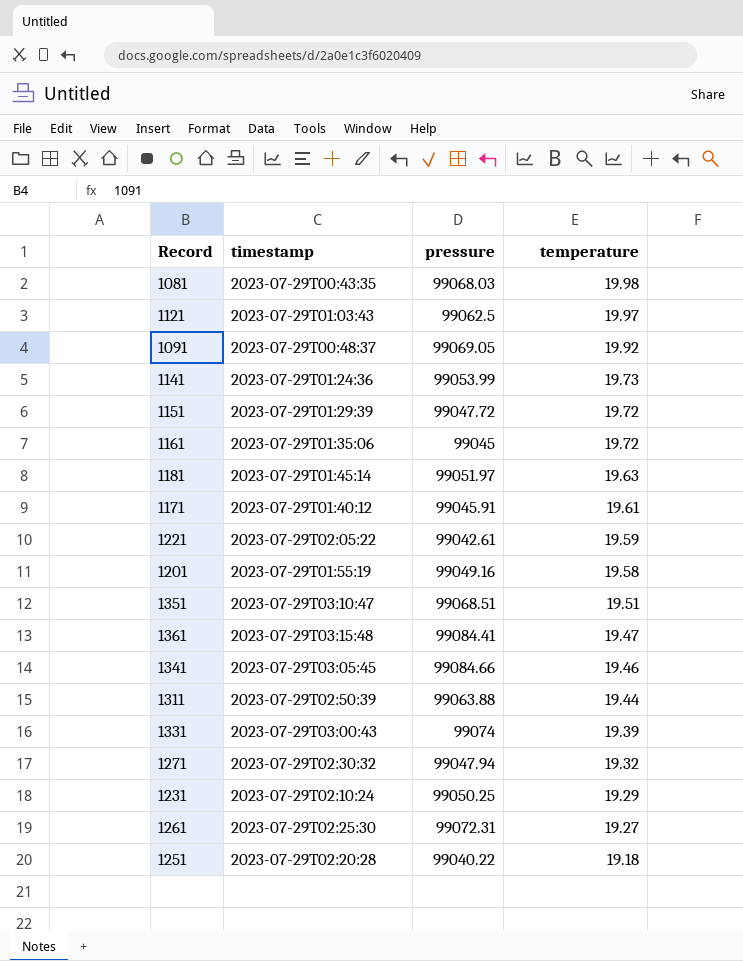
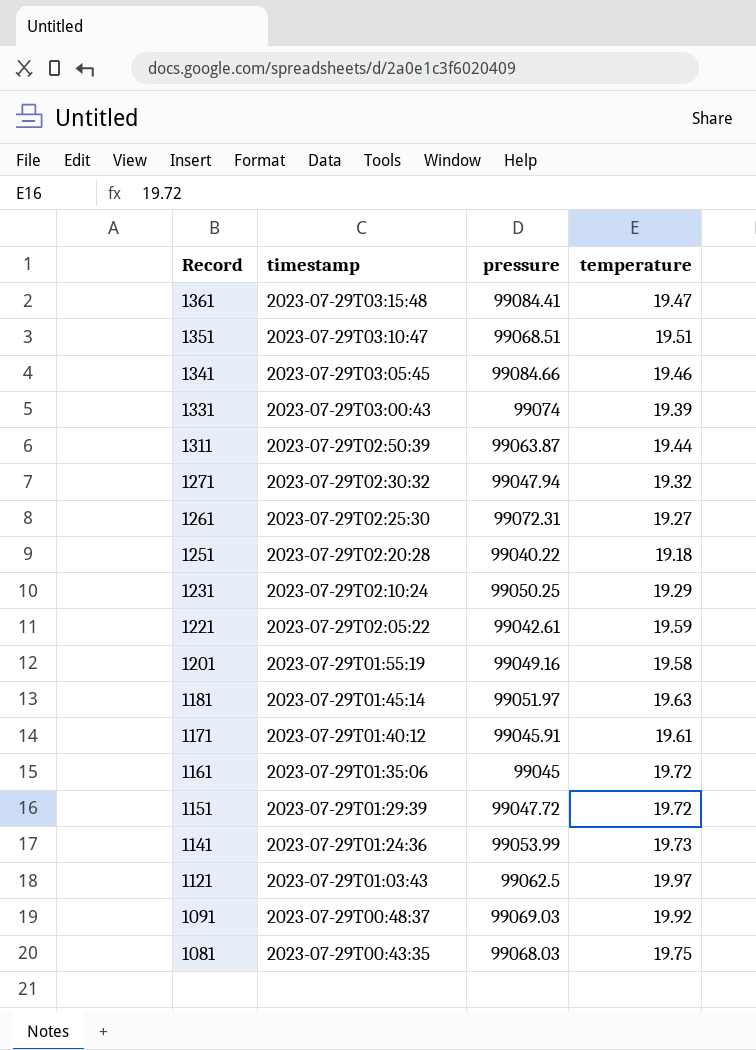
row order: temperature descending -> Record descending
1311 | pressure: 99063.88 -> 99063.87
1091 | pressure: 99069.05 -> 99069.03
1081 | temperature: 19.98 -> 19.75

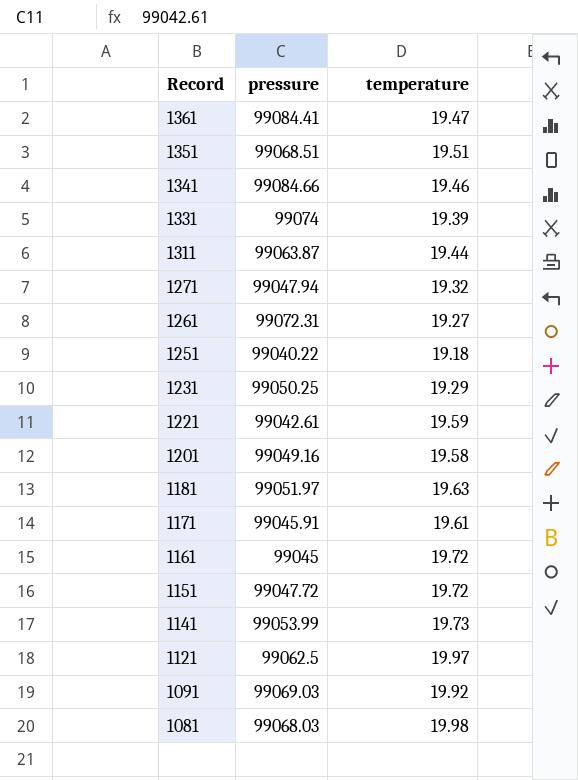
column timestamp | position: 2 -> none
1081 | temperature: 19.75 -> 19.98

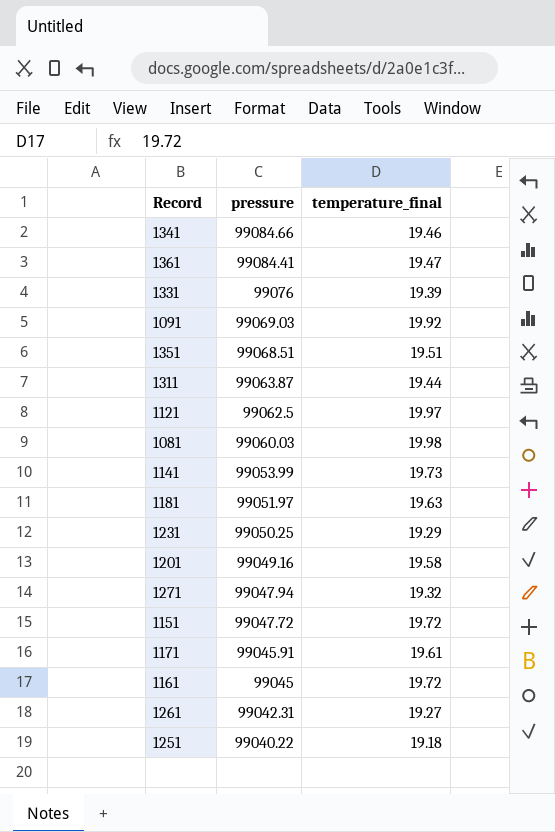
row order: Record descending -> pressure descending
column name: temperature -> temperature_final
row 1221: 99042.61 | 19.59 -> none
1331 | pressure: 99074 -> 99076
1081 | pressure: 99068.03 -> 99060.03
1261 | pressure: 99072.31 -> 99042.31

